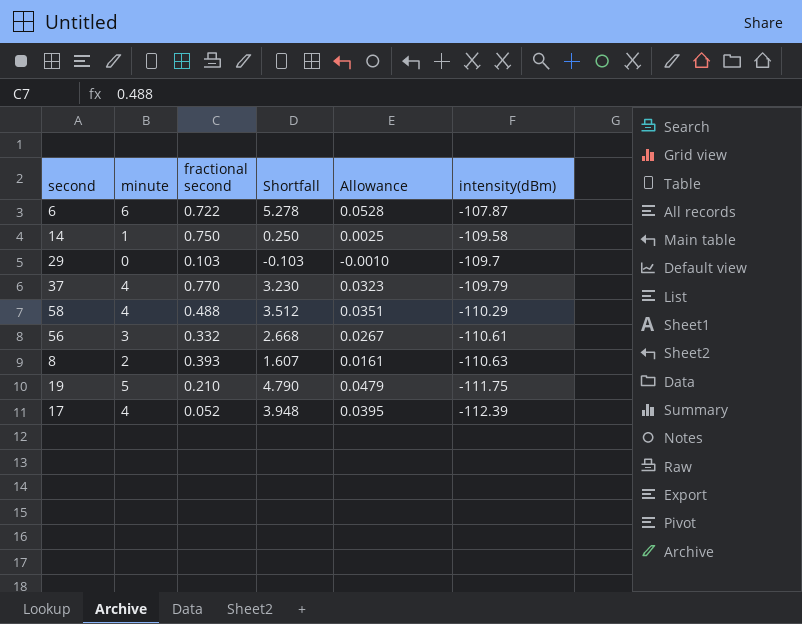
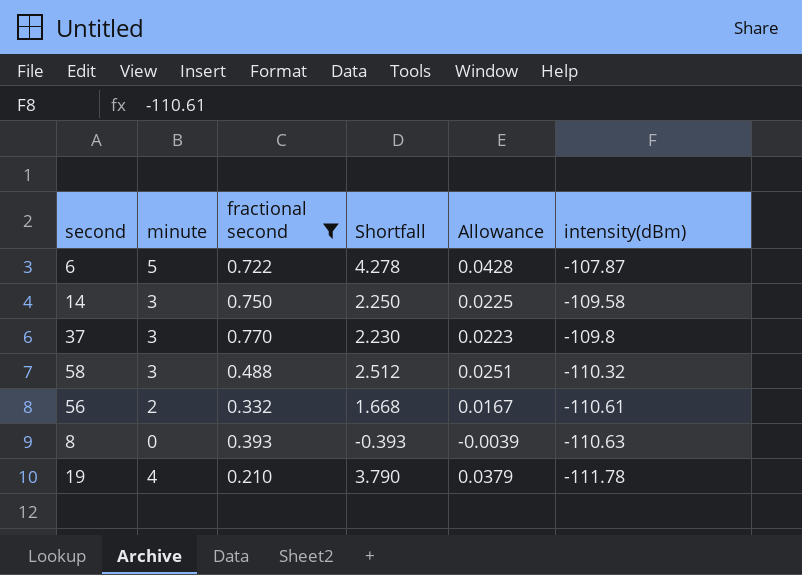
filter: none -> fractional second >= 0.210
6 | minute: 6 -> 5
6 | Shortfall: 5.278 -> 4.278
6 | Allowance: 0.0528 -> 0.0428
14 | minute: 1 -> 3
14 | Shortfall: 0.250 -> 2.250
14 | Allowance: 0.0025 -> 0.0225
37 | minute: 4 -> 3
37 | Shortfall: 3.230 -> 2.230
37 | Allowance: 0.0323 -> 0.0223
37 | intensity(dBm): -109.79 -> -109.8
58 | minute: 4 -> 3
58 | Shortfall: 3.512 -> 2.512
58 | Allowance: 0.0351 -> 0.0251
58 | intensity(dBm): -110.29 -> -110.32
56 | minute: 3 -> 2
56 | Shortfall: 2.668 -> 1.668
56 | Allowance: 0.0267 -> 0.0167
8 | minute: 2 -> 0
8 | Shortfall: 1.607 -> -0.393
8 | Allowance: 0.0161 -> -0.0039
19 | minute: 5 -> 4
19 | Shortfall: 4.790 -> 3.790
19 | Allowance: 0.0479 -> 0.0379
19 | intensity(dBm): -111.75 -> -111.78

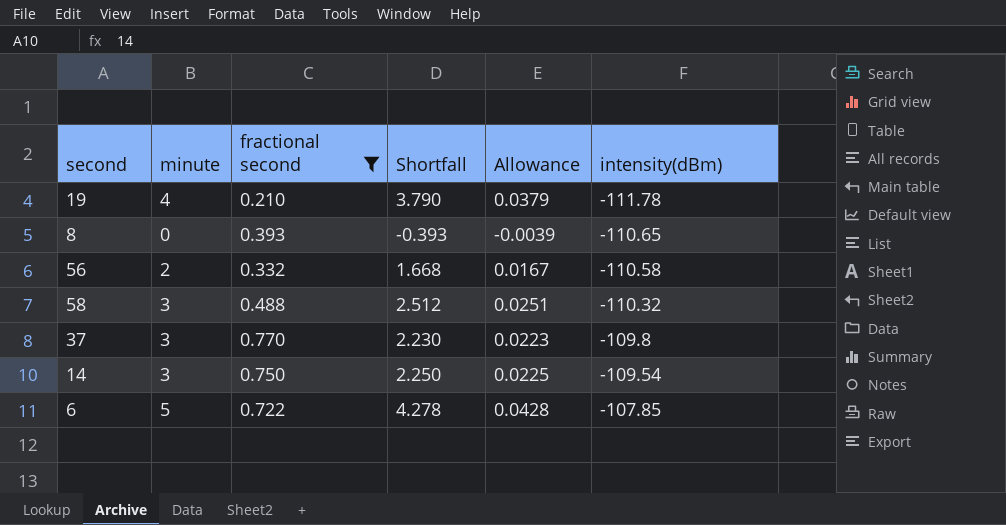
row order: intensity(dBm) descending -> intensity(dBm) ascending
8 | intensity(dBm): -110.63 -> -110.65
56 | intensity(dBm): -110.61 -> -110.58
14 | intensity(dBm): -109.58 -> -109.54
6 | intensity(dBm): -107.87 -> -107.85

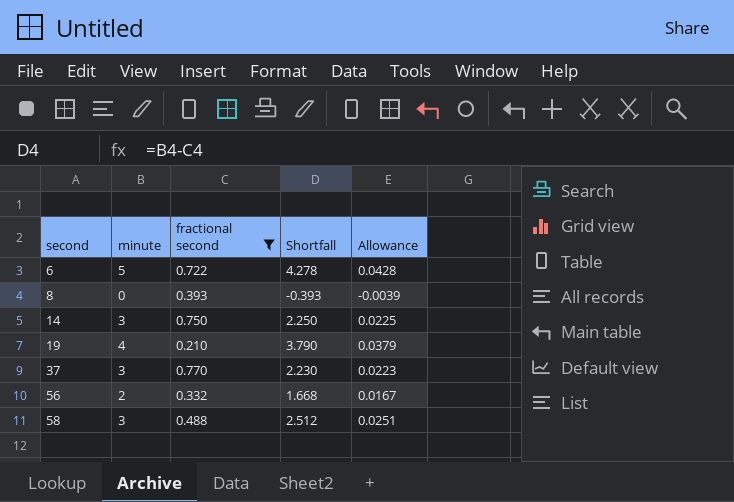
row order: intensity(dBm) ascending -> second ascending
column intensity(dBm) | position: 6 -> none

